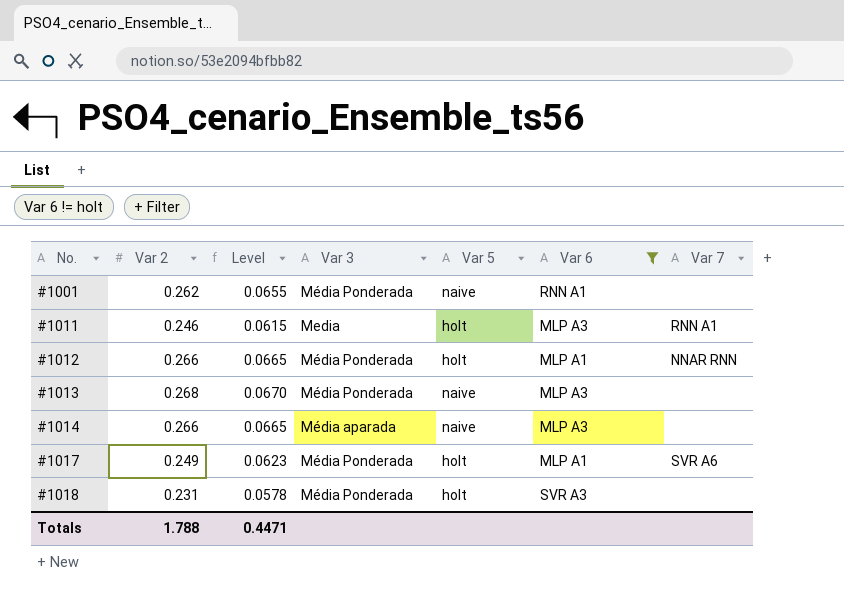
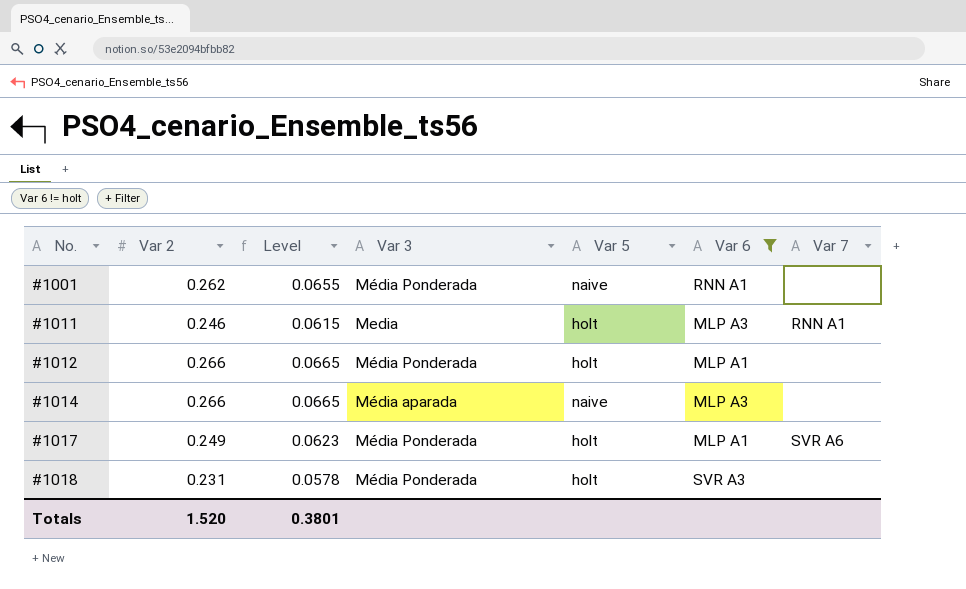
row #1013: 0.268 | 0.0670 | Média Ponderada | naive | MLP A3 | none -> none
#1012 | Var 7: NNAR RNN -> none
Totals | Var 2: 1.788 -> 1.520
Totals | Level: 0.4471 -> 0.3801

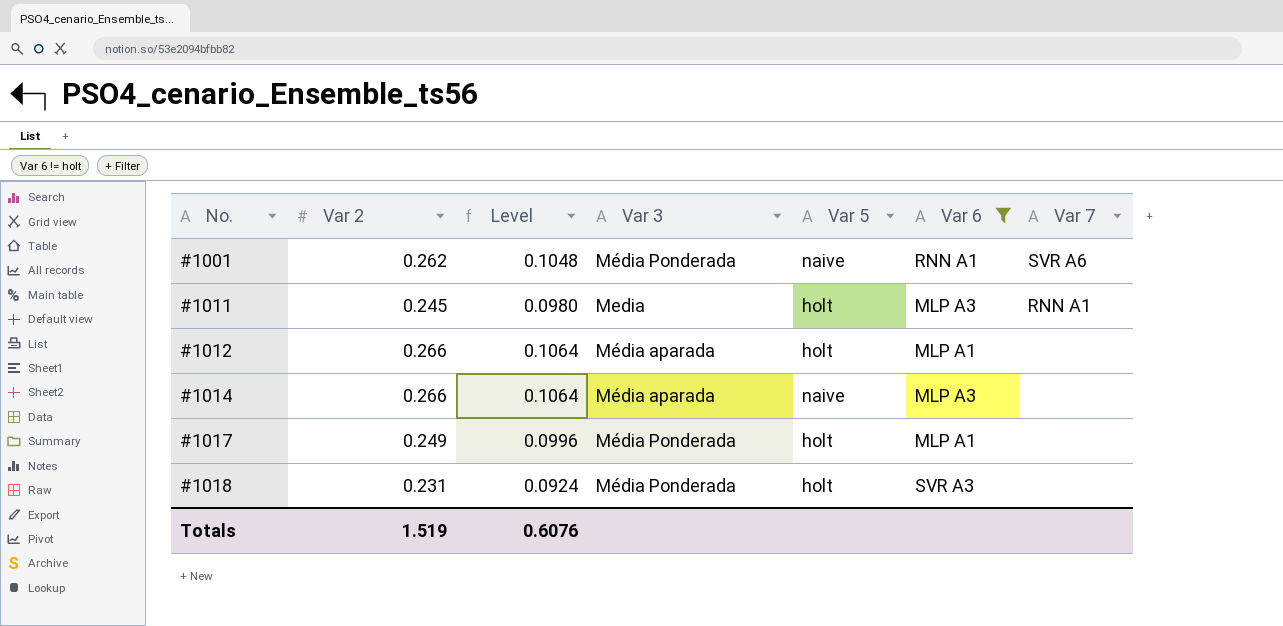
column Level | formula: [Var 2] * 0.25 -> [Var 2] * 0.4
#1001 | Var 7: none -> SVR A6
#1011 | Var 2: 0.246 -> 0.245
#1012 | Var 3: Média Ponderada -> Média aparada
#1017 | Var 7: SVR A6 -> none
Totals | Var 2: 1.520 -> 1.519
Totals | Level: 0.3801 -> 0.6076

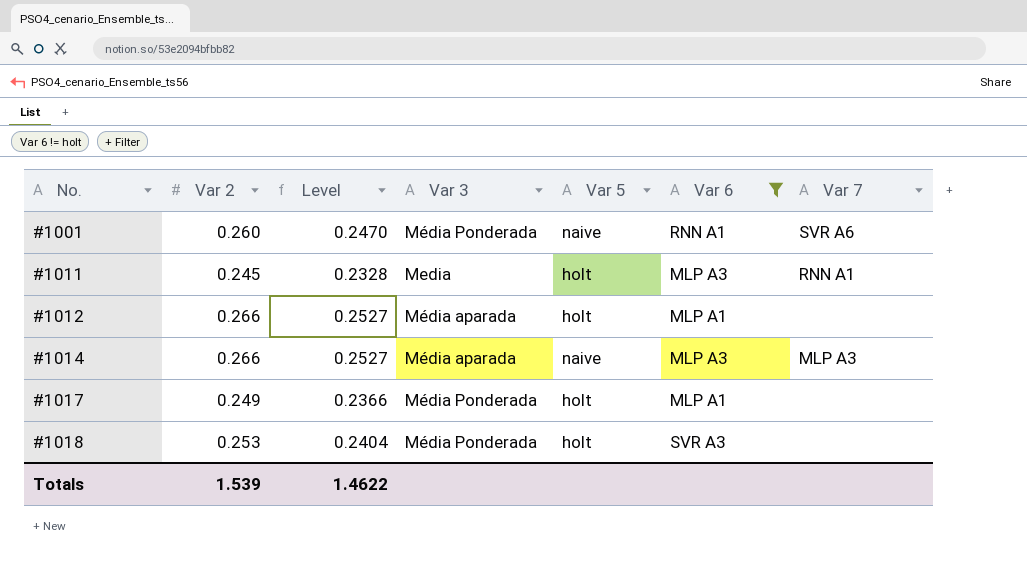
column Level | formula: [Var 2] * 0.4 -> [Var 2] * 0.95
#1001 | Var 2: 0.262 -> 0.260
#1014 | Var 7: none -> MLP A3
#1018 | Var 2: 0.231 -> 0.253
Totals | Var 2: 1.519 -> 1.539
Totals | Level: 0.6076 -> 1.4622

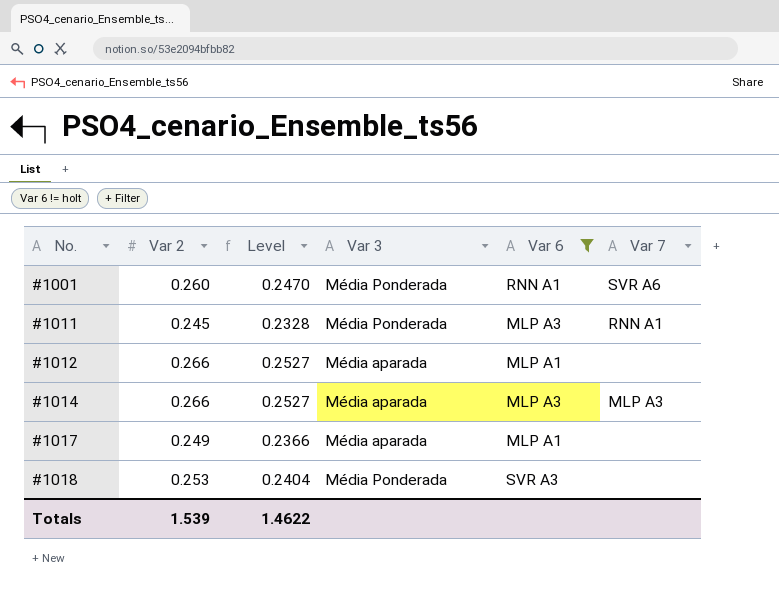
column Var 5 | position: 5 -> none
#1011 | Var 3: Media -> Média Ponderada
#1017 | Var 3: Média Ponderada -> Média aparada

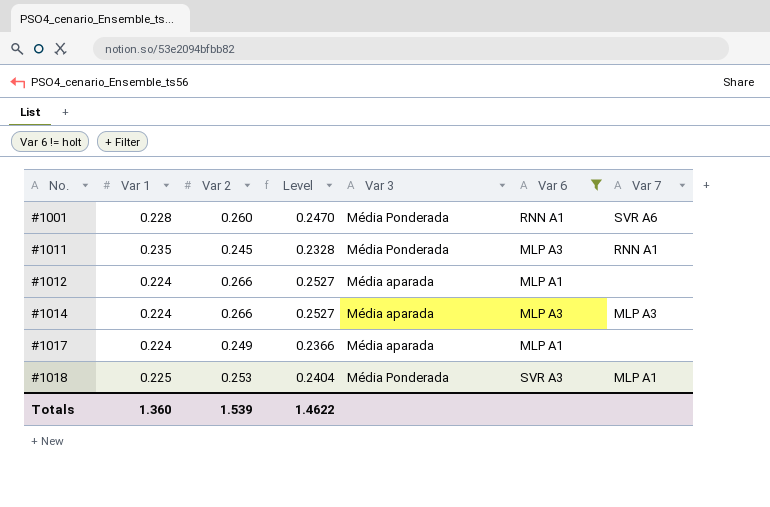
column Var 1 | position: none -> 2
#1018 | Var 7: none -> MLP A1

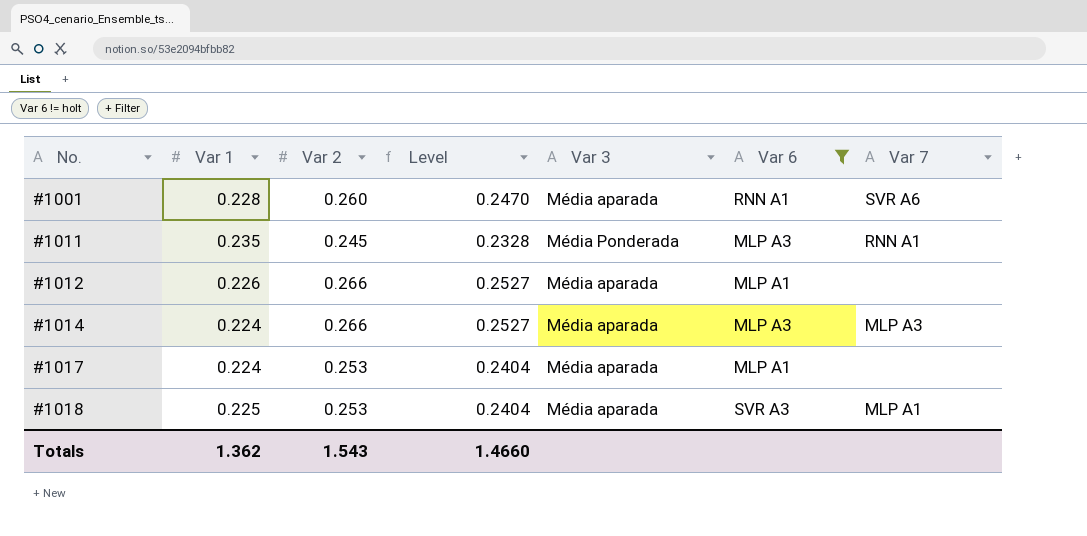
#1001 | Var 3: Média Ponderada -> Média aparada
#1012 | Var 1: 0.224 -> 0.226
#1017 | Var 2: 0.249 -> 0.253
#1017 | Level: 0.2366 -> 0.2404
#1018 | Var 3: Média Ponderada -> Média aparada
Totals | Var 1: 1.360 -> 1.362
Totals | Var 2: 1.539 -> 1.543
Totals | Level: 1.4622 -> 1.4660

